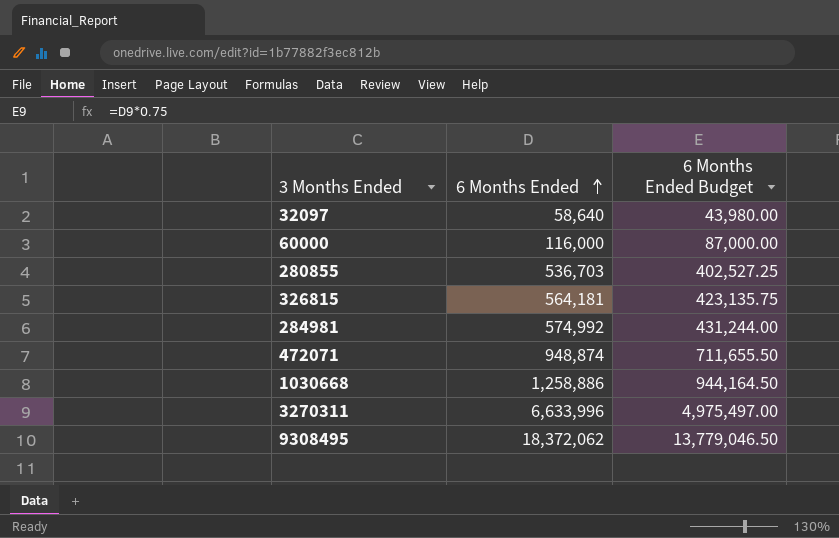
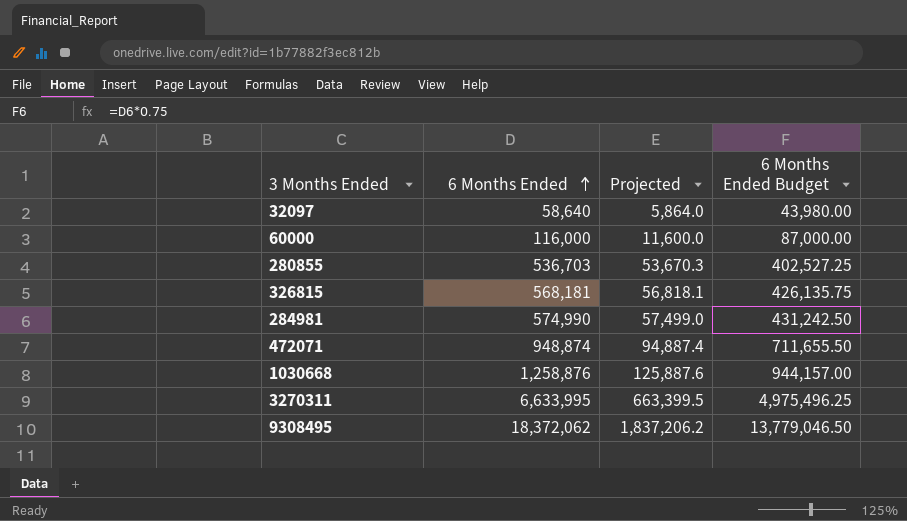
column Projected | formula: none -> [6 Months Ended] * 0.1
326815 | 6 Months Ended: 564,181 -> 568,181
326815 | 6 Months Ended Budget: 423,135.75 -> 426,135.75
284981 | 6 Months Ended: 574,992 -> 574,990
284981 | 6 Months Ended Budget: 431,244.00 -> 431,242.50
1030668 | 6 Months Ended: 1,258,886 -> 1,258,876
1030668 | 6 Months Ended Budget: 944,164.50 -> 944,157.00
3270311 | 6 Months Ended: 6,633,996 -> 6,633,995
3270311 | 6 Months Ended Budget: 4,975,497.00 -> 4,975,496.25

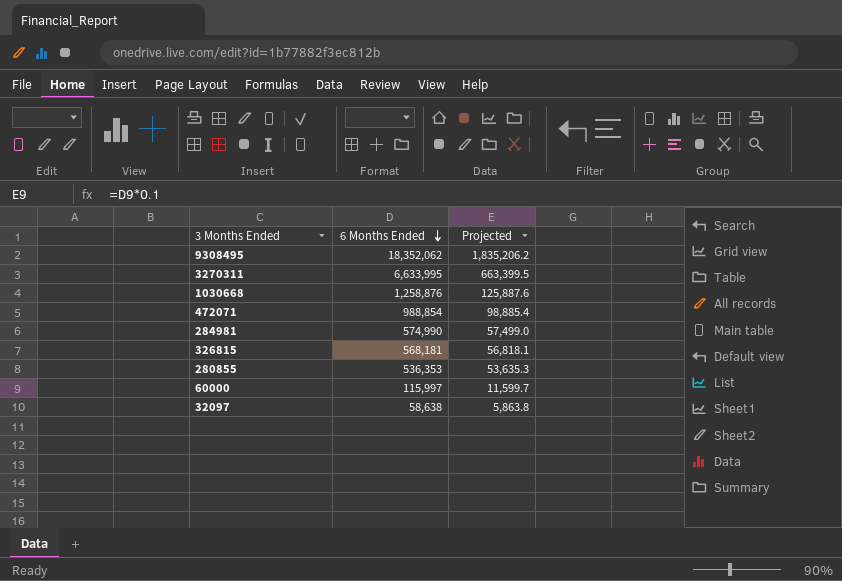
row order: 6 Months Ended ascending -> 6 Months Ended descending
column 6 Months Ended Budget | formula: [6 Months Ended] * 0.75 -> none
9308495 | 6 Months Ended: 18,372,062 -> 18,352,062
9308495 | Projected: 1,837,206.2 -> 1,835,206.2
472071 | 6 Months Ended: 948,874 -> 988,854
472071 | Projected: 94,887.4 -> 98,885.4
280855 | 6 Months Ended: 536,703 -> 536,353
280855 | Projected: 53,670.3 -> 53,635.3
60000 | 6 Months Ended: 116,000 -> 115,997
60000 | Projected: 11,600.0 -> 11,599.7
32097 | 6 Months Ended: 58,640 -> 58,638
32097 | Projected: 5,864.0 -> 5,863.8

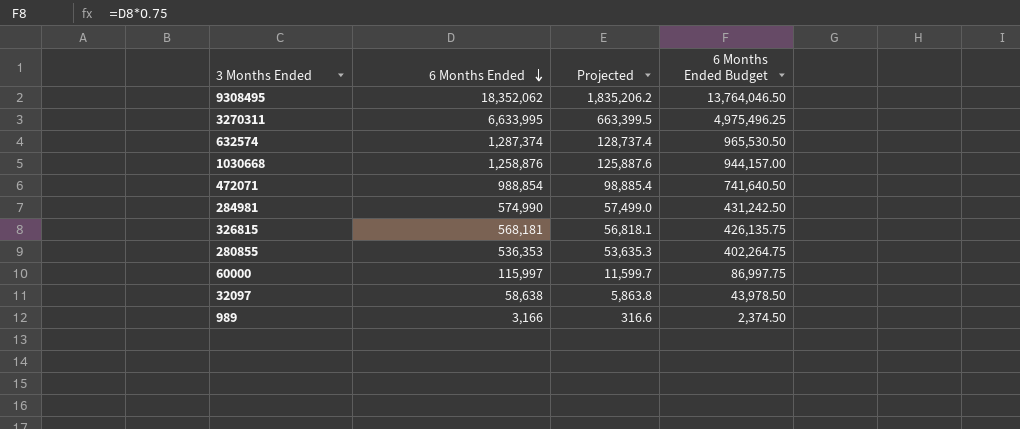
column 6 Months Ended Budget | formula: none -> [6 Months Ended] * 0.75
row 632574: none -> 1,287,374 | 128,737.4 | 965,530.50
row 989: none -> 3,166 | 316.6 | 2,374.50

